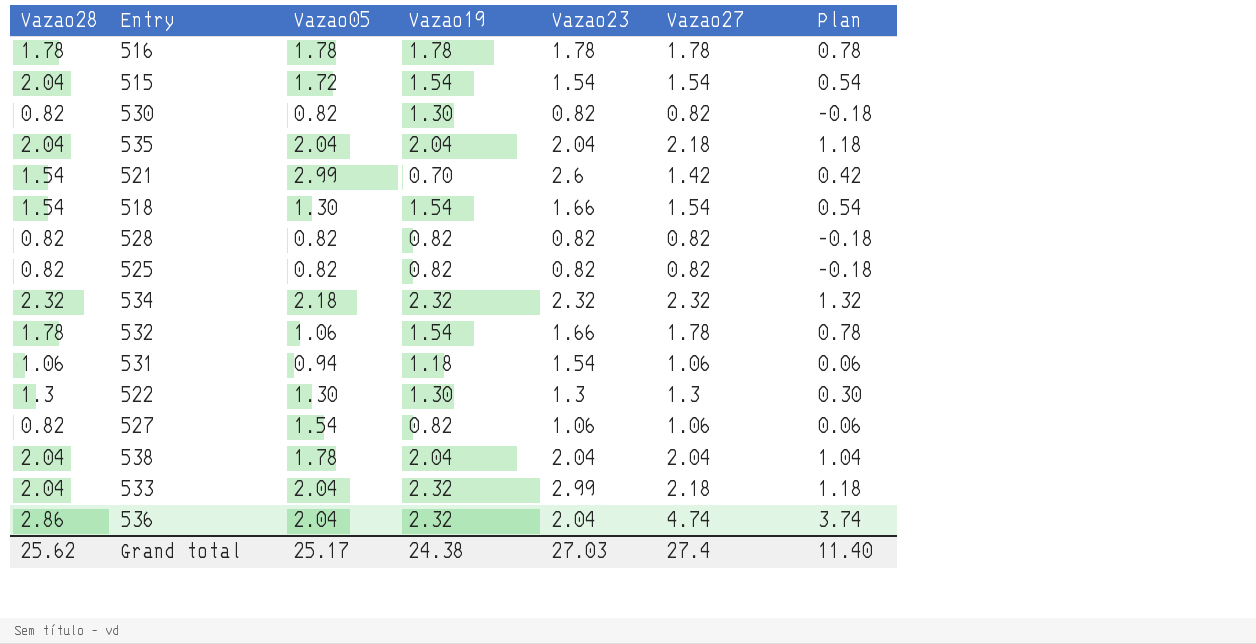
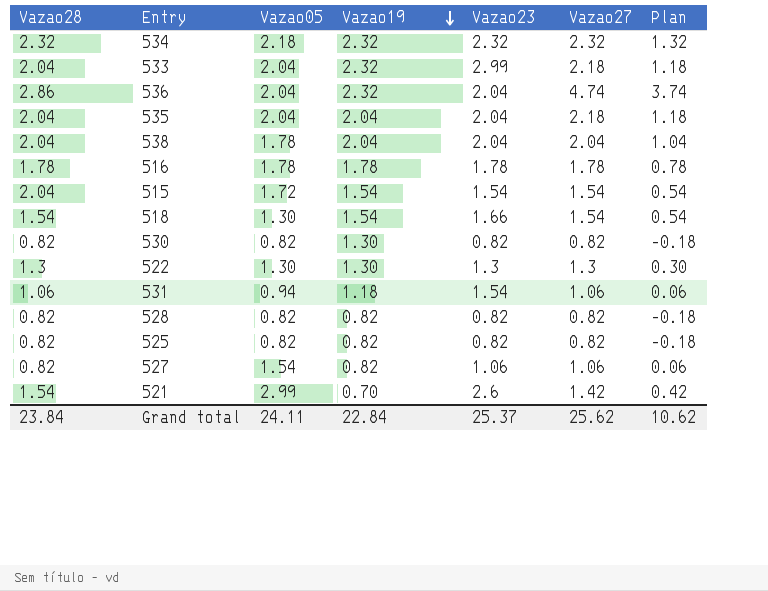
row order: none -> Vazao19 descending
row 532: 1.78 | 1.06 | 1.54 | 1.66 | 1.78 | 0.78 -> none
Grand total | Vazao28: 25.62 -> 23.84
Grand total | Vazao05: 25.17 -> 24.11
Grand total | Vazao19: 24.38 -> 22.84
Grand total | Vazao23: 27.03 -> 25.37
Grand total | Vazao27: 27.4 -> 25.62
Grand total | Plan: 11.40 -> 10.62

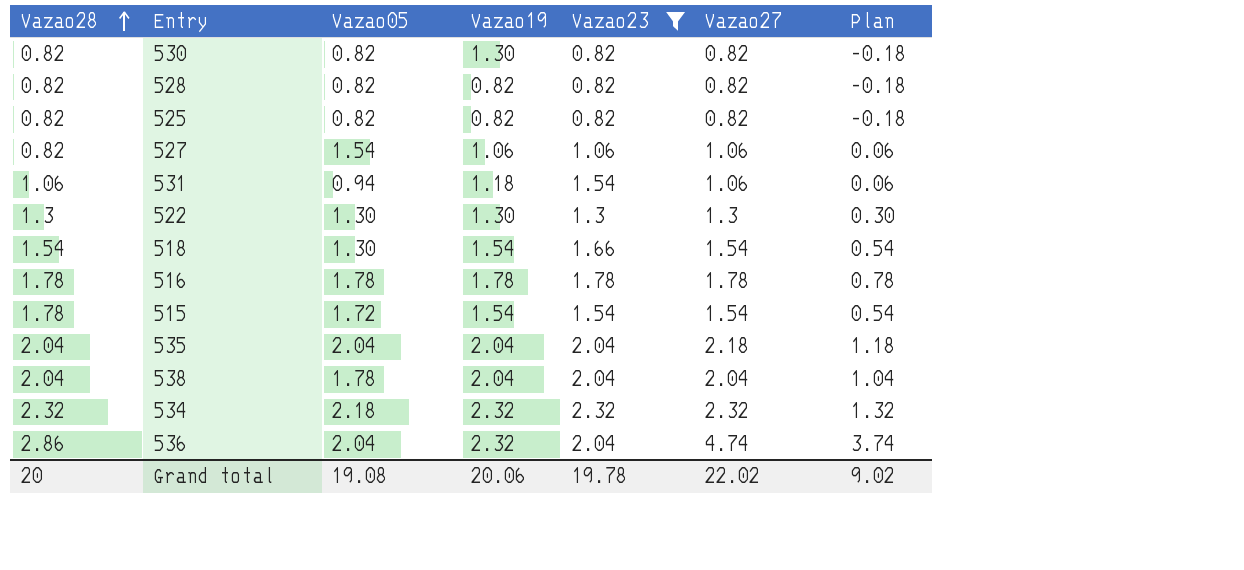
filter: none -> Vazao23 <= 2.32
row order: Vazao19 descending -> Vazao28 ascending
527 | Vazao19: 0.82 -> 1.06
515 | Vazao28: 2.04 -> 1.78
Grand total | Vazao28: 23.84 -> 20
Grand total | Vazao05: 24.11 -> 19.08
Grand total | Vazao19: 22.84 -> 20.06
Grand total | Vazao23: 25.37 -> 19.78
Grand total | Vazao27: 25.62 -> 22.02
Grand total | Plan: 10.62 -> 9.02

